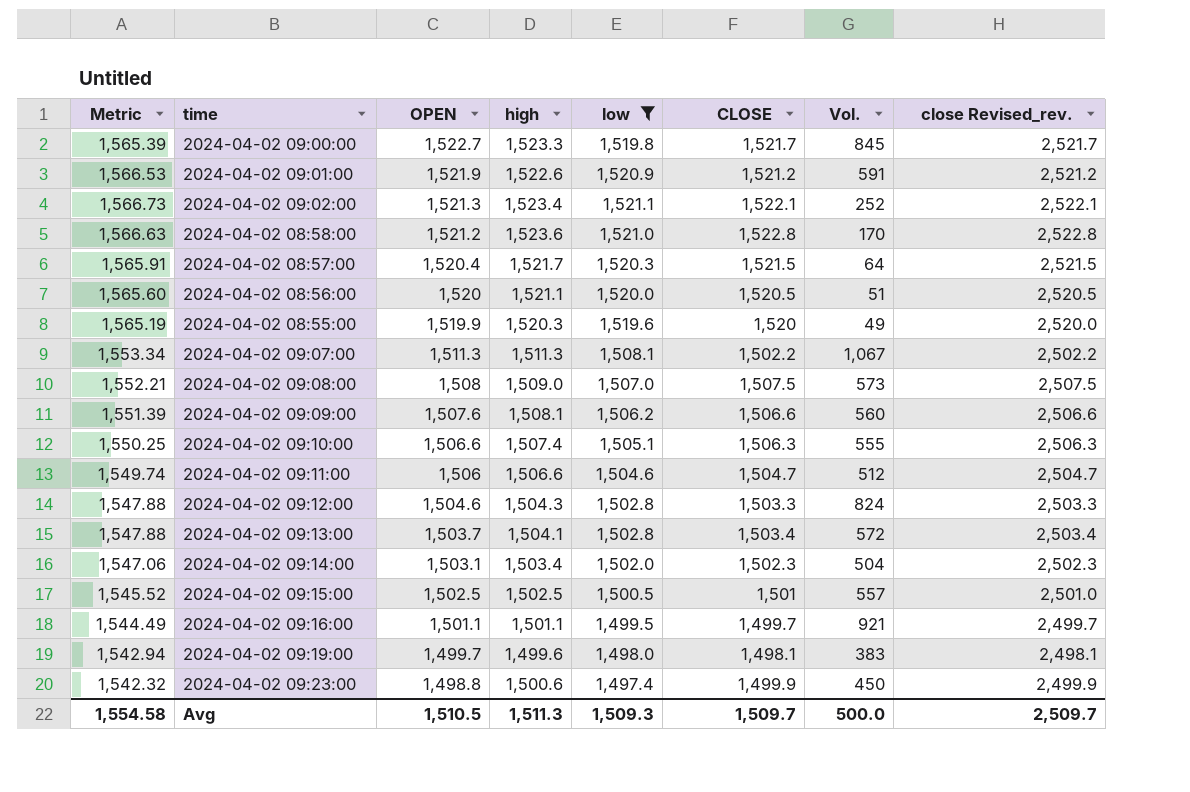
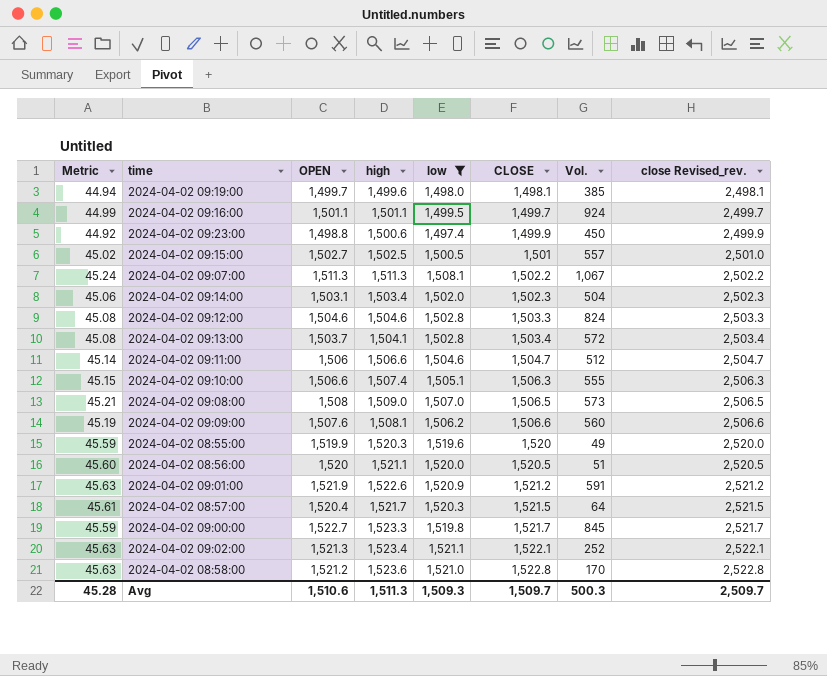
row order: OPEN descending -> CLOSE ascending
column Metric | formula: [low] * 1.03 -> [low] * 0.03
2024-04-02 09:19:00 | Vol.: 383 -> 385
2024-04-02 09:16:00 | Vol.: 921 -> 924
2024-04-02 09:15:00 | OPEN: 1,502.5 -> 1,502.7
2024-04-02 09:12:00 | high: 1,504.3 -> 1,504.6
2024-04-02 09:08:00 | CLOSE: 1,507.5 -> 1,506.5
2024-04-02 09:08:00 | close Revised_rev.: 2,507.5 -> 2,506.5
Avg | Metric: 1,554.58 -> 45.28
Avg | OPEN: 1,510.5 -> 1,510.6
Avg | Vol.: 500.0 -> 500.3

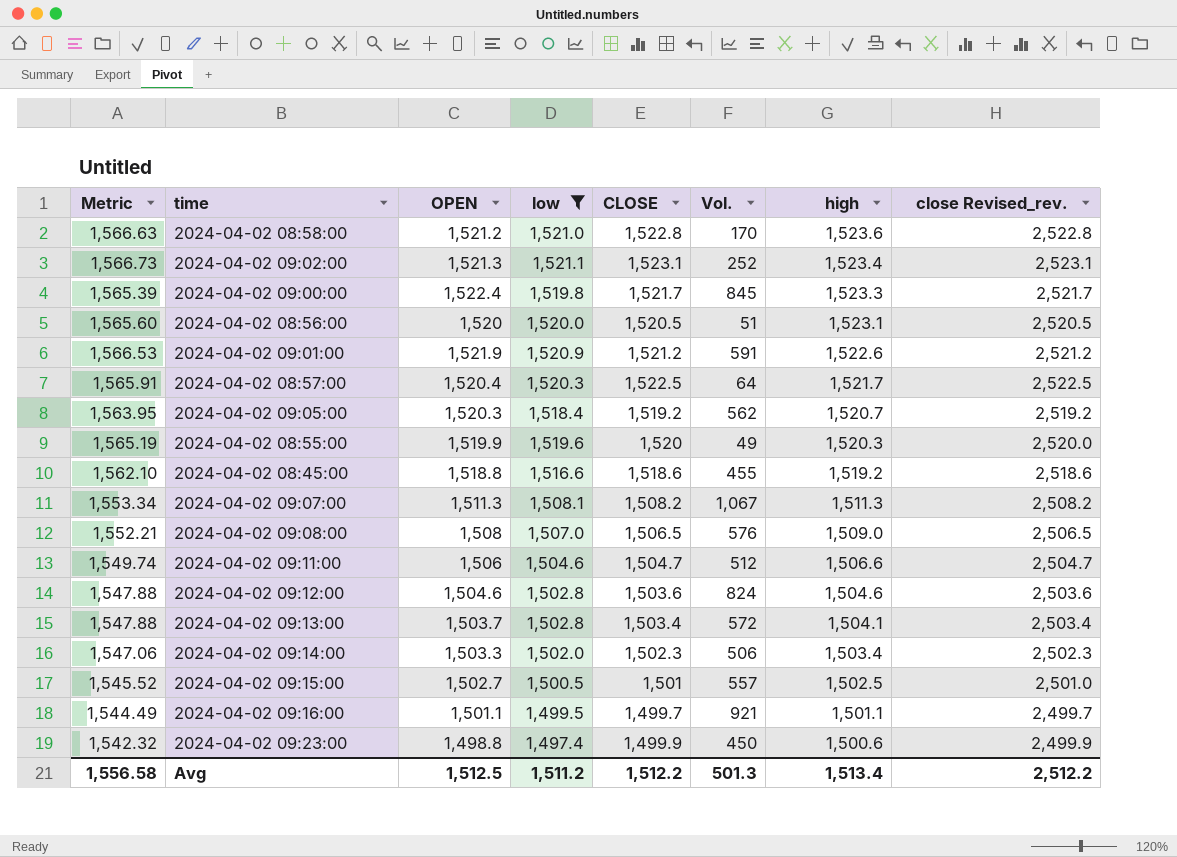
row order: CLOSE ascending -> high descending
column Metric | formula: [low] * 0.03 -> [low] * 1.03
column high | position: 4 -> 7
row 2024-04-02 09:19:00: 44.94 | 1,499.7 | 1,499.6 | 1,498.0 | 1,498.1 | 385 | 2,498.1 -> none
row 2024-04-02 09:10:00: 45.15 | 1,506.6 | 1,507.4 | 1,505.1 | 1,506.3 | 555 | 2,506.3 -> none
row 2024-04-02 09:09:00: 45.19 | 1,507.6 | 1,508.1 | 1,506.2 | 1,506.6 | 560 | 2,506.6 -> none
2024-04-02 09:02:00 | CLOSE: 1,522.1 -> 1,523.1
2024-04-02 09:02:00 | close Revised_rev.: 2,522.1 -> 2,523.1
2024-04-02 09:00:00 | OPEN: 1,522.7 -> 1,522.4
2024-04-02 08:56:00 | high: 1,521.1 -> 1,523.1
2024-04-02 08:57:00 | CLOSE: 1,521.5 -> 1,522.5
2024-04-02 08:57:00 | close Revised_rev.: 2,521.5 -> 2,522.5
row 2024-04-02 09:05:00: none -> 1,563.95 | 1,520.3 | 1,518.4 | 1,519.2 | 562 | 1,520.7 | 2,519.2
row 2024-04-02 08:45:00: none -> 1,562.10 | 1,518.8 | 1,516.6 | 1,518.6 | 455 | 1,519.2 | 2,518.6
2024-04-02 09:07:00 | CLOSE: 1,502.2 -> 1,508.2
2024-04-02 09:07:00 | close Revised_rev.: 2,502.2 -> 2,508.2
2024-04-02 09:08:00 | Vol.: 573 -> 576
2024-04-02 09:12:00 | CLOSE: 1,503.3 -> 1,503.6
2024-04-02 09:12:00 | close Revised_rev.: 2,503.3 -> 2,503.6
2024-04-02 09:14:00 | OPEN: 1,503.1 -> 1,503.3
2024-04-02 09:14:00 | Vol.: 504 -> 506
2024-04-02 09:16:00 | Vol.: 924 -> 921
Avg | Metric: 45.28 -> 1,556.58
Avg | OPEN: 1,510.6 -> 1,512.5
Avg | low: 1,509.3 -> 1,511.2
Avg | CLOSE: 1,509.7 -> 1,512.2
Avg | Vol.: 500.3 -> 501.3
Avg | high: 1,511.3 -> 1,513.4
Avg | close Revised_rev.: 2,509.7 -> 2,512.2

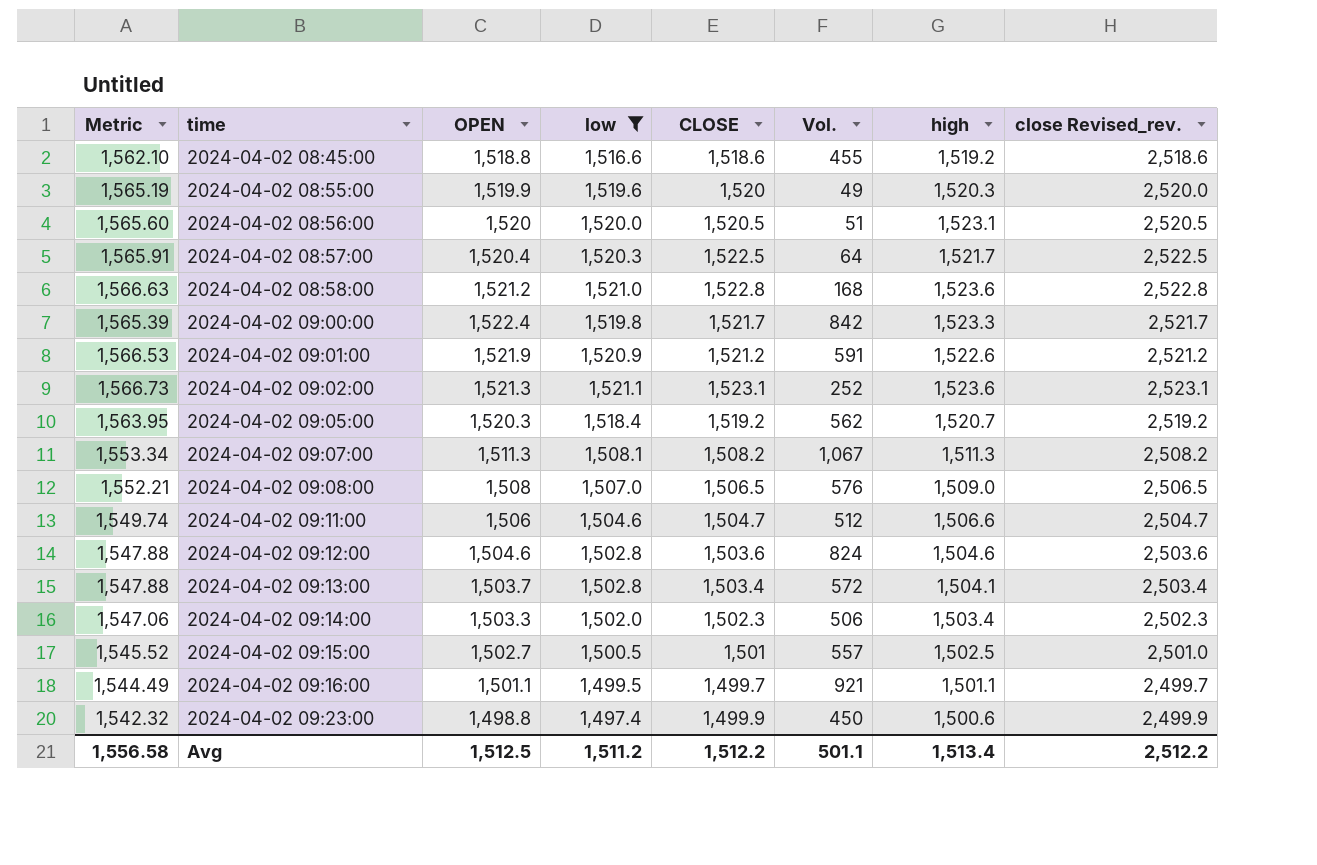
row order: high descending -> time ascending
2024-04-02 08:58:00 | Vol.: 170 -> 168
2024-04-02 09:00:00 | Vol.: 845 -> 842
2024-04-02 09:02:00 | high: 1,523.4 -> 1,523.6
Avg | Vol.: 501.3 -> 501.1

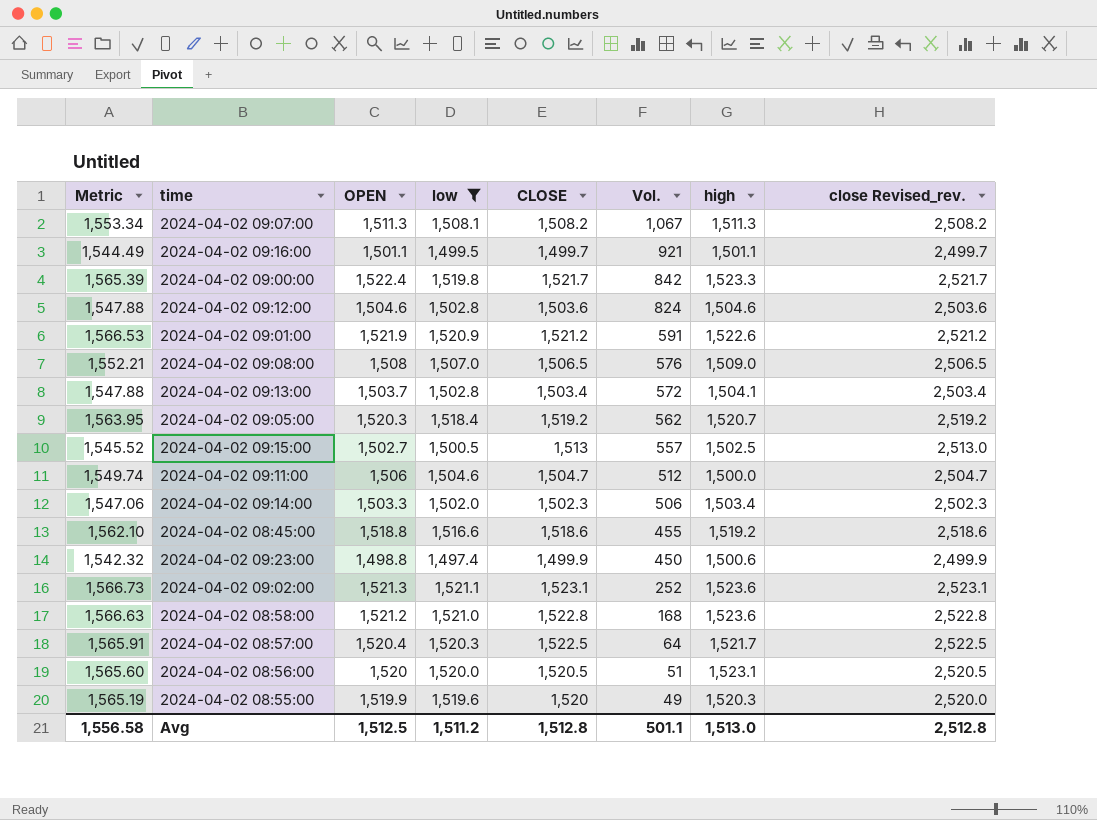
row order: time ascending -> Vol. descending
2024-04-02 09:15:00 | CLOSE: 1,501 -> 1,513
2024-04-02 09:15:00 | close Revised_rev.: 2,501.0 -> 2,513.0
2024-04-02 09:11:00 | high: 1,506.6 -> 1,500.0
Avg | CLOSE: 1,512.2 -> 1,512.8
Avg | high: 1,513.4 -> 1,513.0
Avg | close Revised_rev.: 2,512.2 -> 2,512.8

